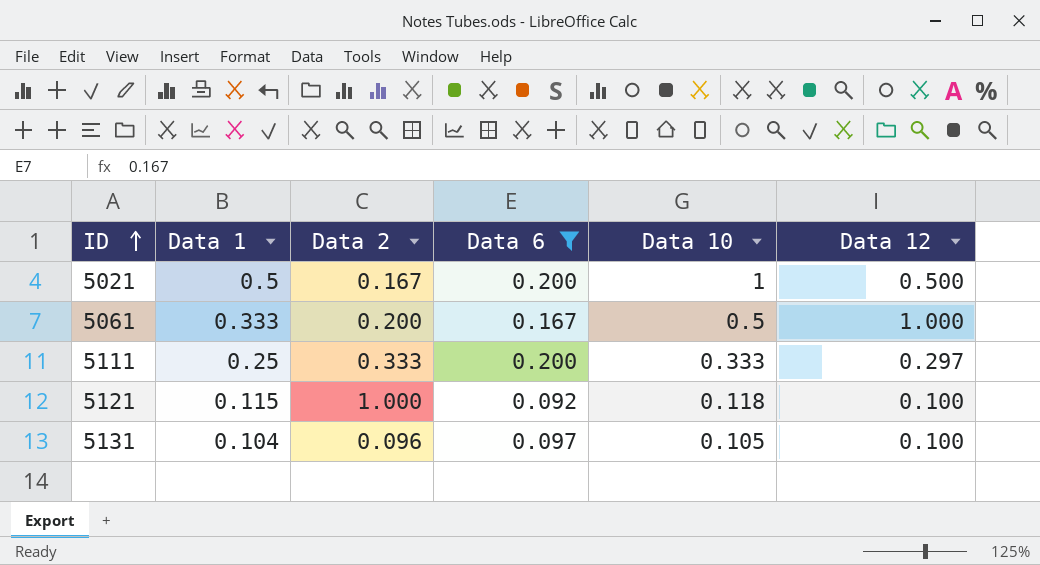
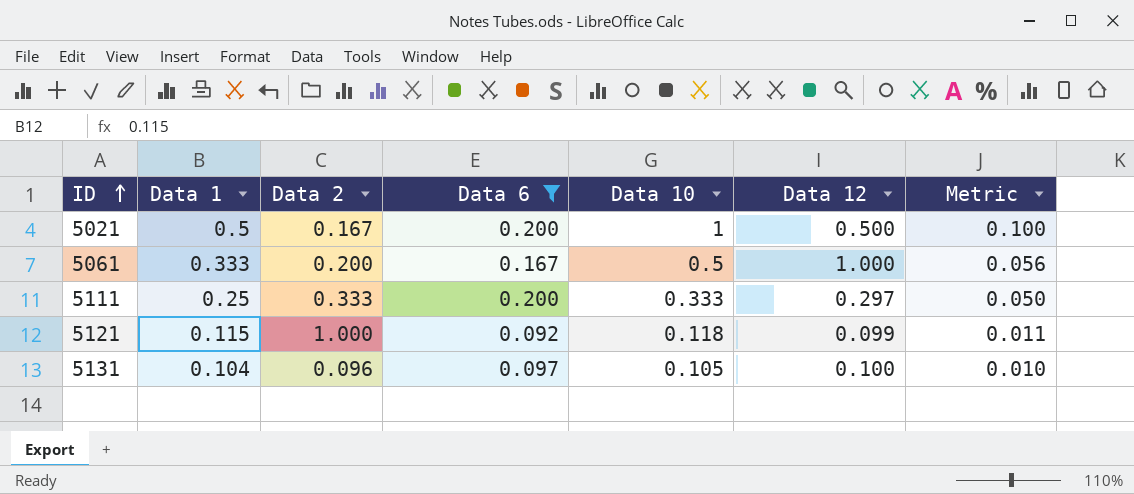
column Metric | formula: none -> [Data 1] * [Data 6]
5121 | Data 12: 0.100 -> 0.099

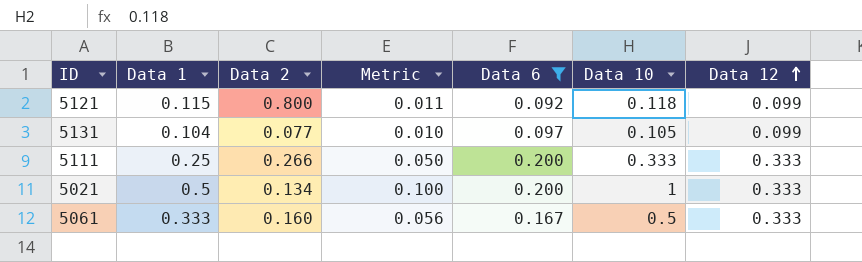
row order: ID ascending -> Data 12 ascending
column Metric | position: 7 -> 4
5121 | Data 2: 1.000 -> 0.800
5131 | Data 2: 0.096 -> 0.077
5131 | Data 12: 0.100 -> 0.099
5111 | Data 2: 0.333 -> 0.266
5111 | Data 12: 0.297 -> 0.333
5021 | Data 2: 0.167 -> 0.134
5021 | Data 12: 0.500 -> 0.333
5061 | Data 2: 0.200 -> 0.160
5061 | Data 12: 1.000 -> 0.333

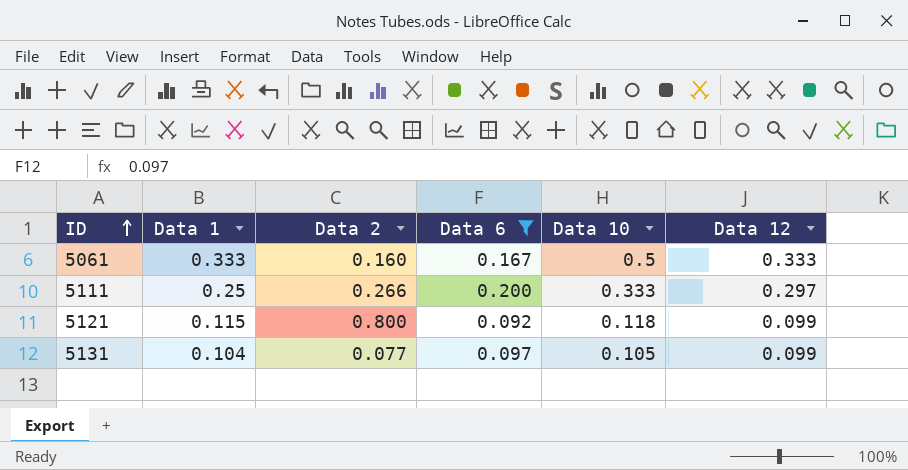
row order: Data 12 ascending -> ID ascending
column Metric | formula: [Data 1] * [Data 6] -> none
row 5021: 0.5 | 0.134 | 0.100 | 0.200 | 1 | 0.333 -> none
5111 | Data 12: 0.333 -> 0.297

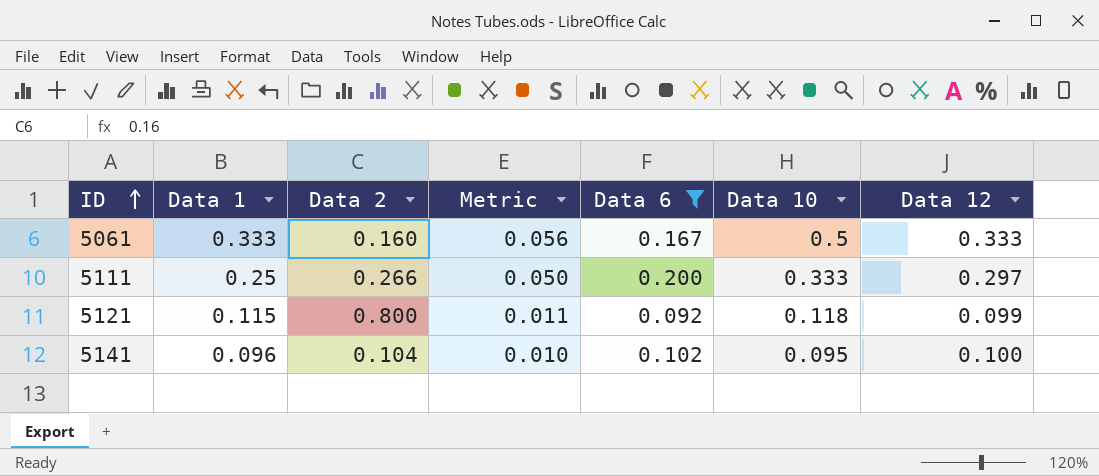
column Metric | formula: none -> [Data 1] * [Data 6]
row 5131: 0.104 | 0.077 | 0.097 | 0.105 | 0.099 -> none
row 5141: none -> 0.096 | 0.104 | 0.010 | 0.102 | 0.095 | 0.100

